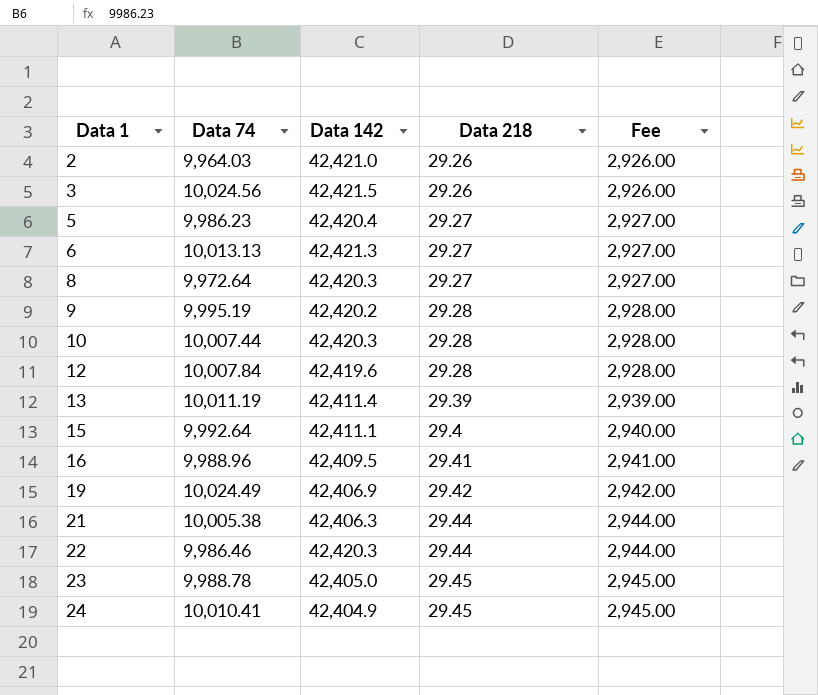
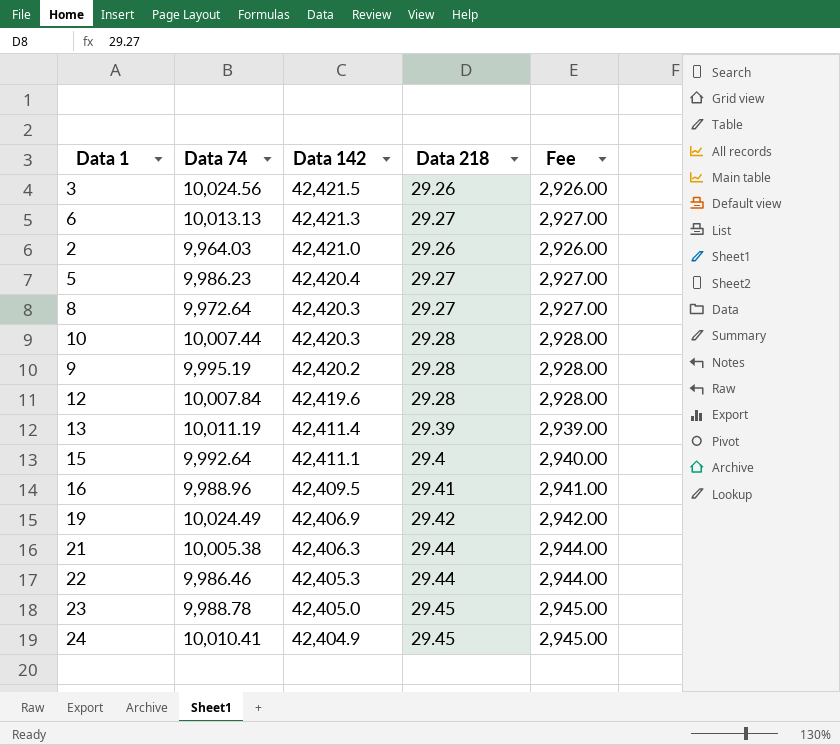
row order: Data 1 ascending -> Data 142 descending
22 | Data 142: 42,420.3 -> 42,405.3

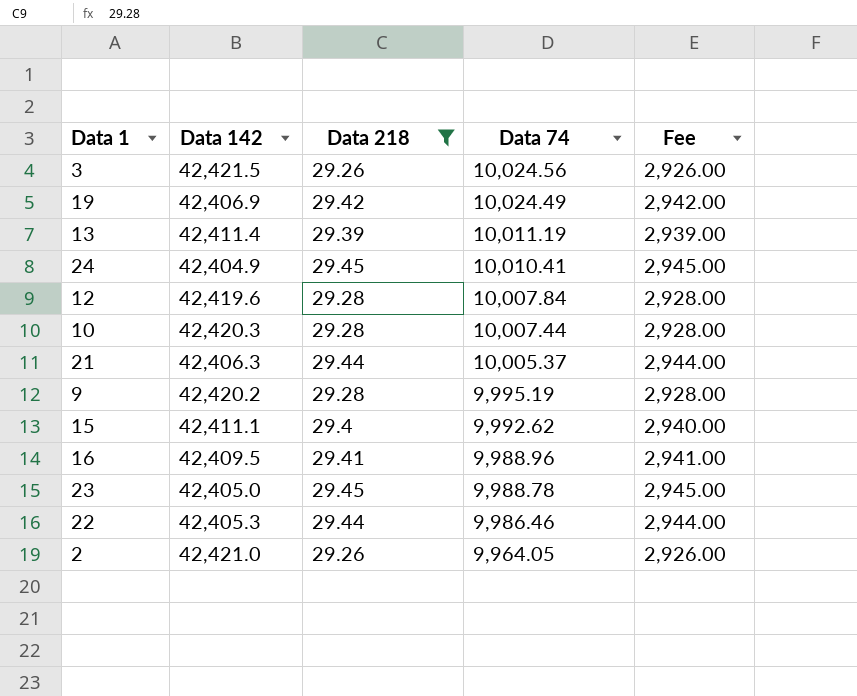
filter: none -> Data 218 != 29.27
row order: Data 142 descending -> Data 74 descending
column Data 74 | position: 2 -> 4
21 | Data 74: 10,005.38 -> 10,005.37
15 | Data 74: 9,992.64 -> 9,992.62
2 | Data 74: 9,964.03 -> 9,964.05

